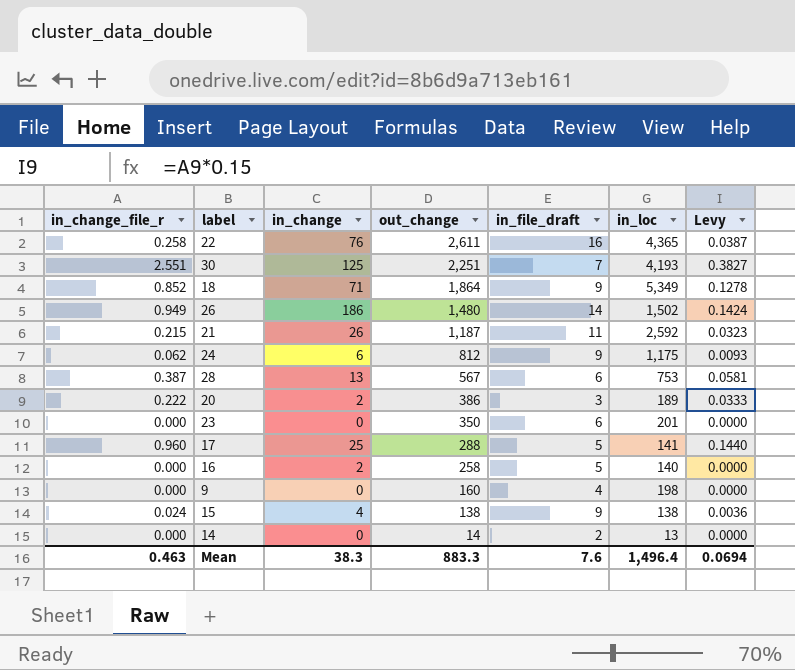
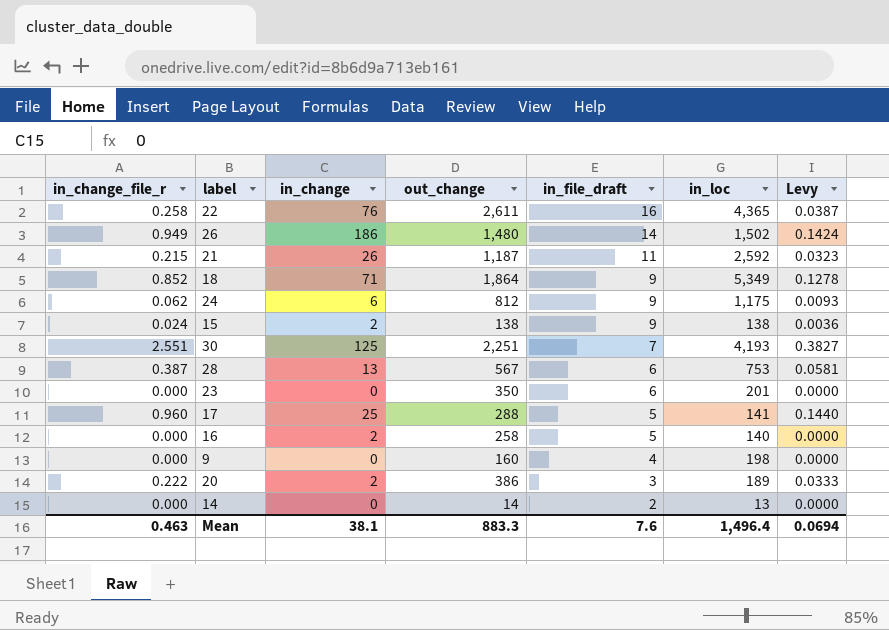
row order: out_change descending -> in_file_draft descending
15 | in_change: 4 -> 2
Mean | in_change: 38.3 -> 38.1

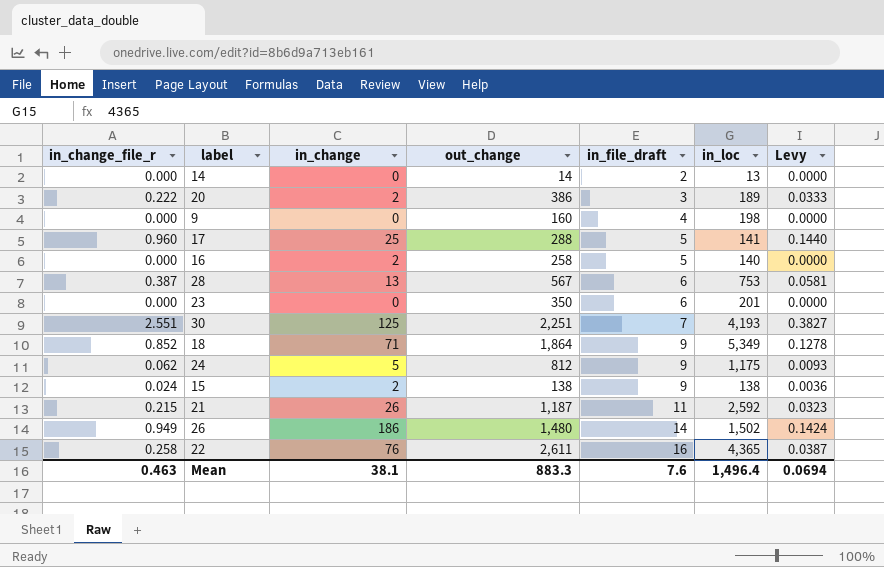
row order: in_file_draft descending -> in_file_draft ascending
24 | in_change: 6 -> 5

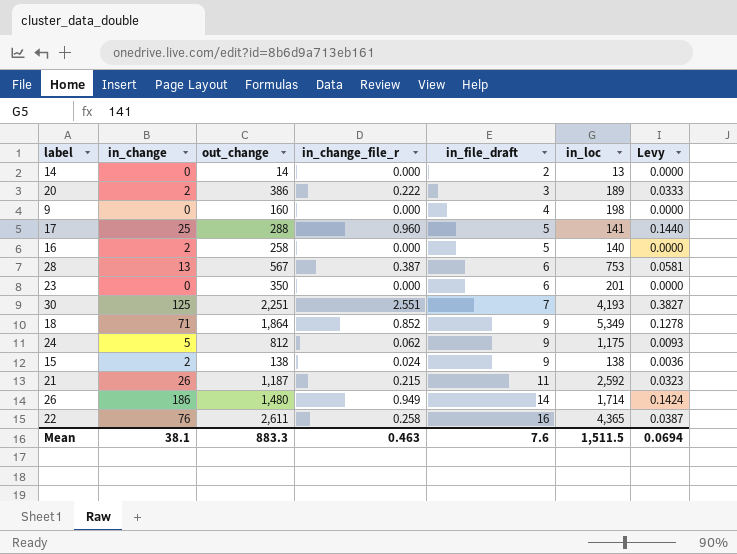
column in_change_file_r | position: 1 -> 4
26 | in_loc: 1,502 -> 1,714
Mean | in_loc: 1,496.4 -> 1,511.5

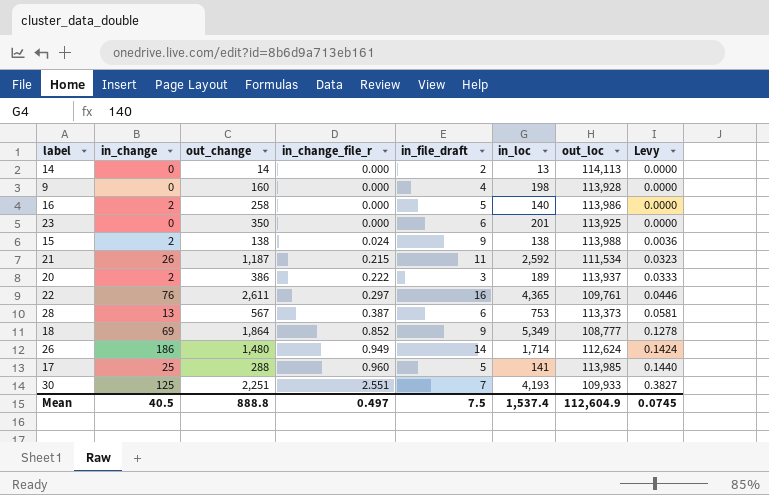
row order: in_file_draft ascending -> in_change_file_r ascending
column out_loc | position: none -> 7
row 24: 5 | 812 | 0.062 | 9 | 1,175 | 0.0093 -> none
22 | in_change_file_r: 0.258 -> 0.297
22 | Levy: 0.0387 -> 0.0446
18 | in_change: 71 -> 69
Mean | in_change: 38.1 -> 40.5
Mean | out_change: 883.3 -> 888.8
Mean | in_change_file_r: 0.463 -> 0.497
Mean | in_file_draft: 7.6 -> 7.5
Mean | in_loc: 1,511.5 -> 1,537.4
Mean | Levy: 0.0694 -> 0.0745

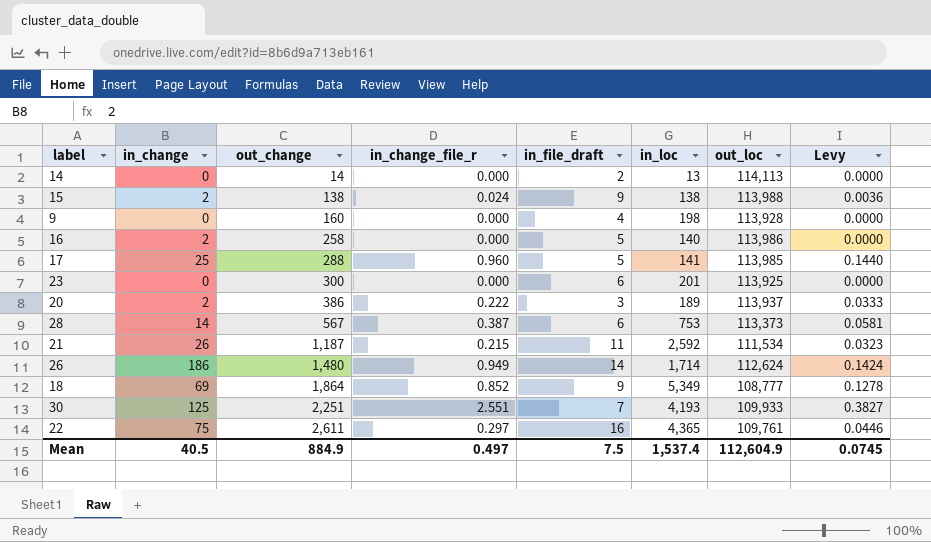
row order: in_change_file_r ascending -> out_change ascending
23 | out_change: 350 -> 300
28 | in_change: 13 -> 14
22 | in_change: 76 -> 75
Mean | out_change: 888.8 -> 884.9

